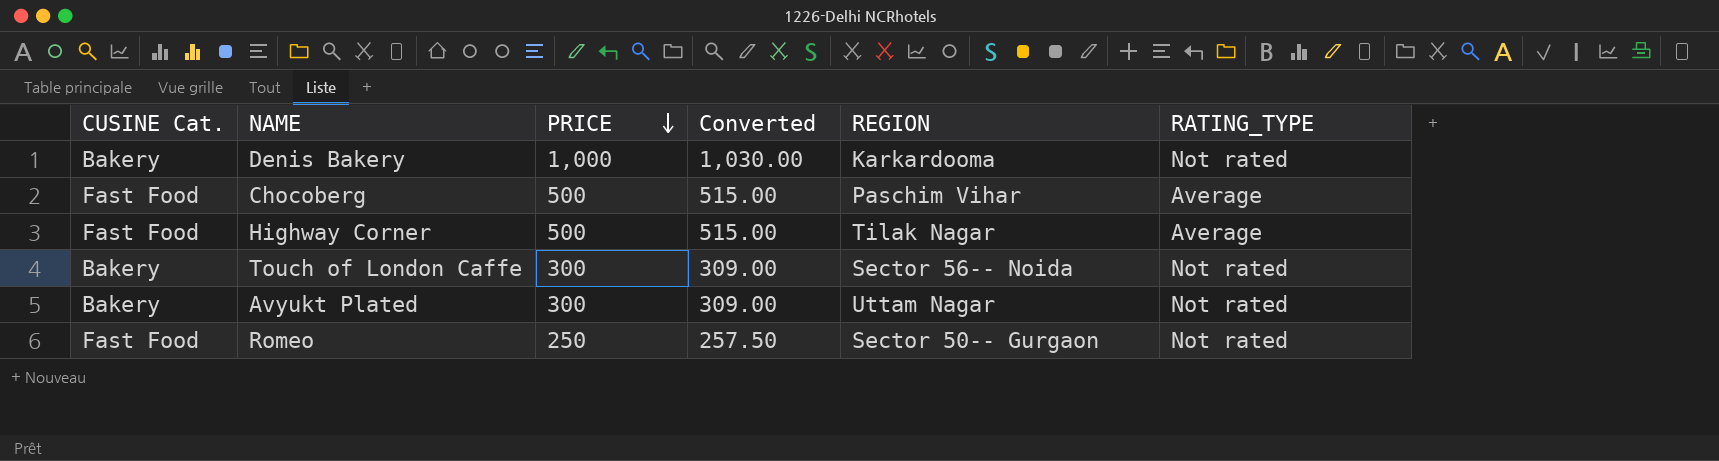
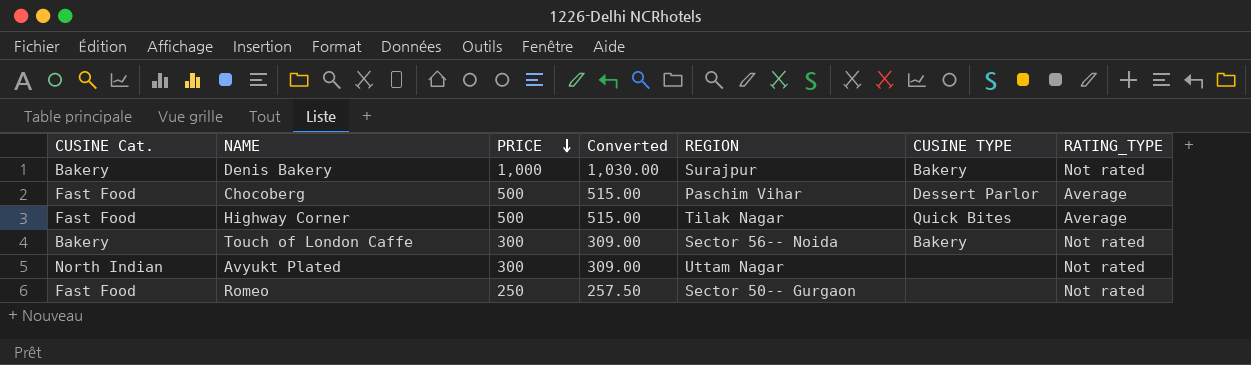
column CUSINE TYPE | position: none -> 6
Denis Bakery | REGION: Karkardooma -> Surajpur
Avyukt Plated | CUSINE Cat.: Bakery -> North Indian

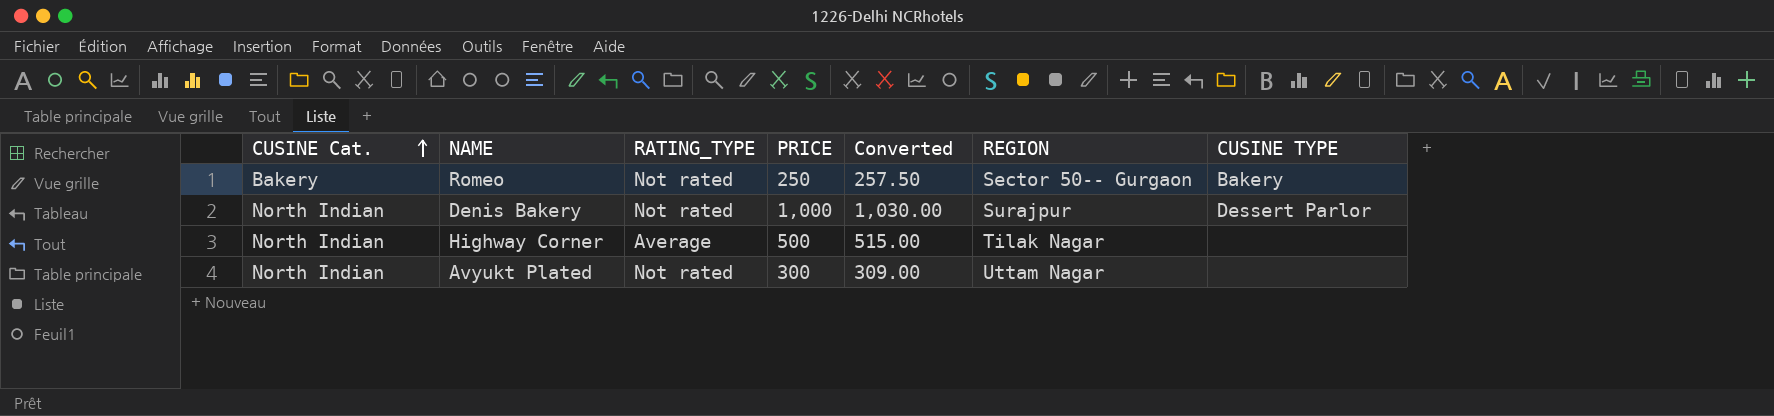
row order: PRICE descending -> CUSINE Cat. ascending
column RATING_TYPE | position: 7 -> 3
row Chocoberg: Fast Food | 500 | 515.00 | Paschim Vihar | Dessert Parlor | Average -> none
row Touch of London Caffe: Bakery | 300 | 309.00 | Sector 56-- Noida | Bakery | Not rated -> none
Romeo | CUSINE Cat.: Fast Food -> Bakery
Romeo | CUSINE TYPE: none -> Bakery
Denis Bakery | CUSINE Cat.: Bakery -> North Indian
Denis Bakery | CUSINE TYPE: Bakery -> Dessert Parlor
Highway Corner | CUSINE Cat.: Fast Food -> North Indian
Highway Corner | CUSINE TYPE: Quick Bites -> none

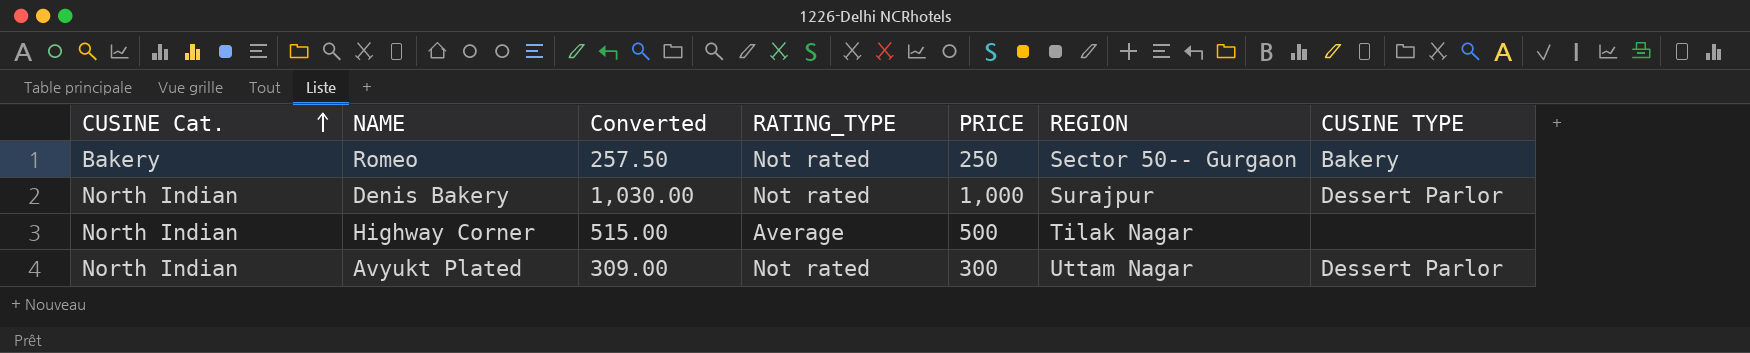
column Converted | position: 5 -> 3
Avyukt Plated | CUSINE TYPE: none -> Dessert Parlor

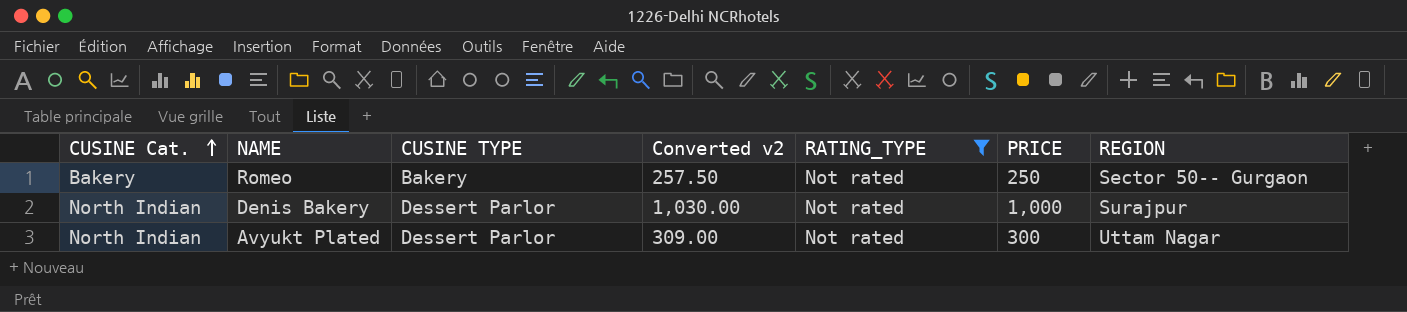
filter: none -> RATING_TYPE = Not rated
column CUSINE TYPE | position: 7 -> 3
column name: Converted -> Converted v2

